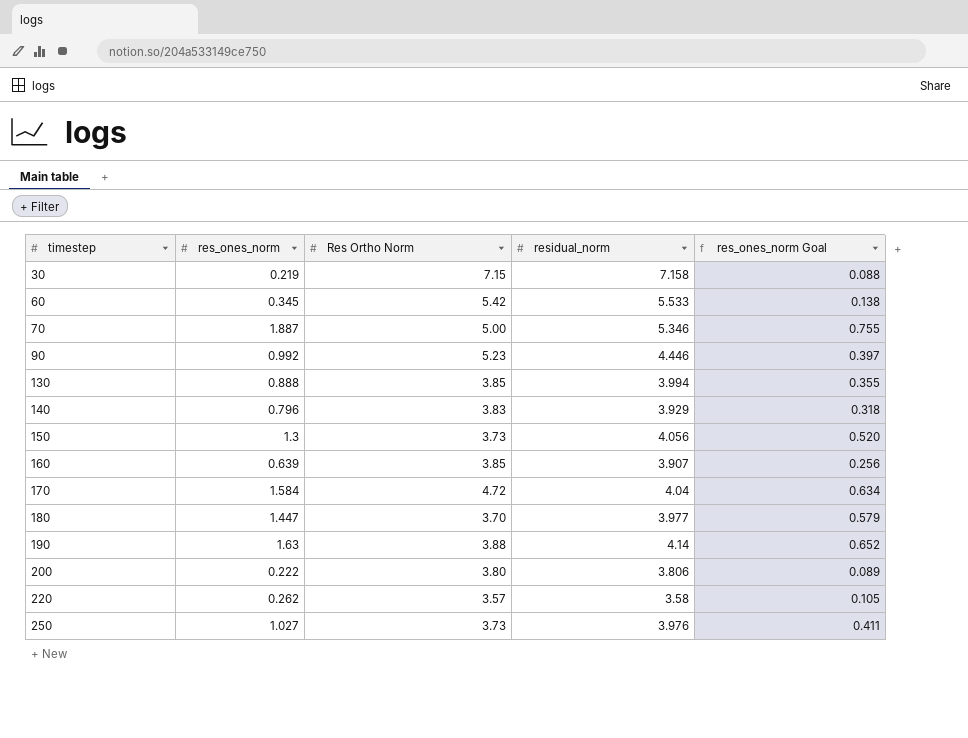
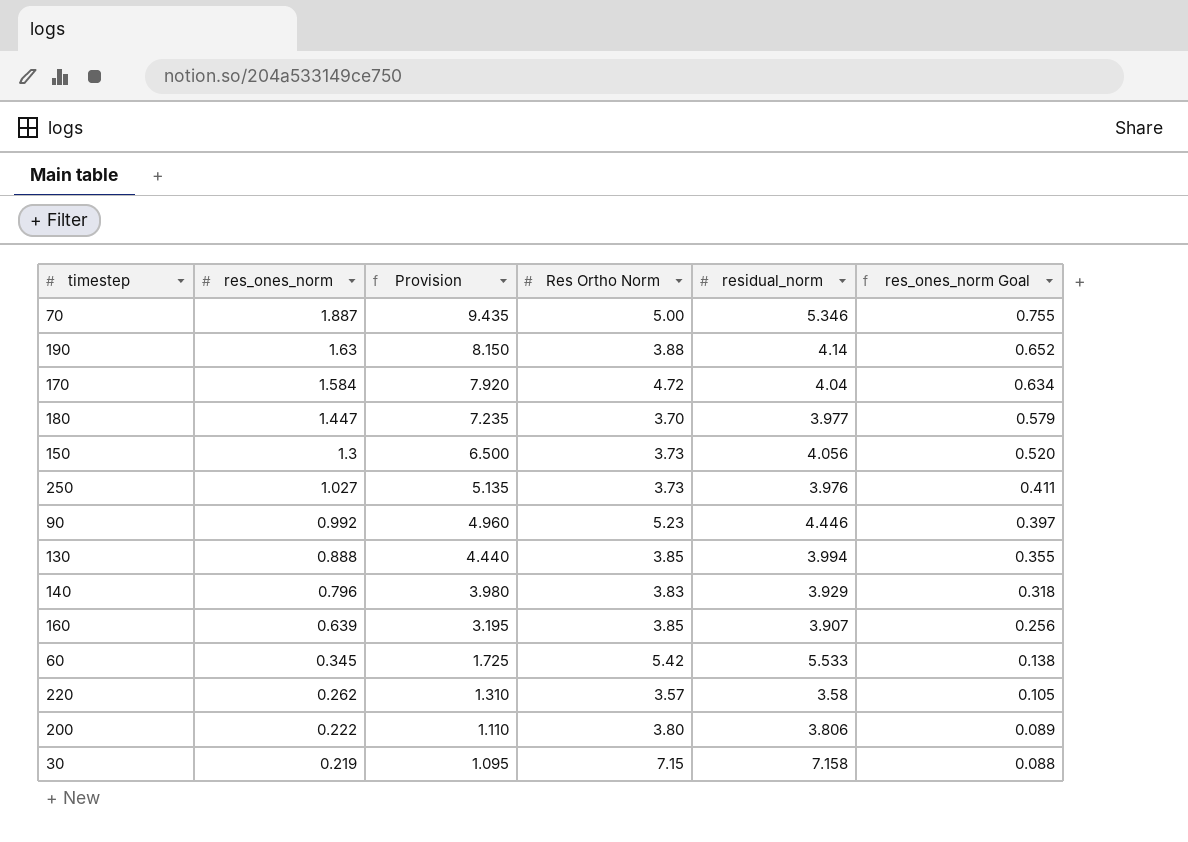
row order: timestep ascending -> res_ones_norm descending
column Provision | formula: none -> [res_ones_norm] * 5

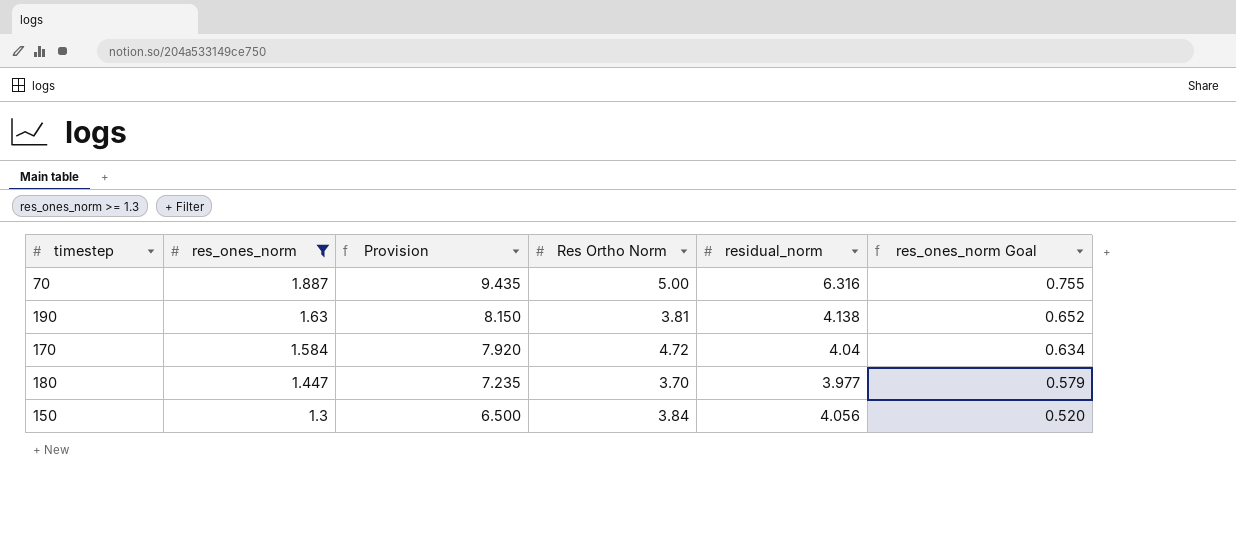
filter: none -> res_ones_norm >= 1.3
70 | residual_norm: 5.346 -> 6.316
190 | Res Ortho Norm: 3.88 -> 3.81
190 | residual_norm: 4.14 -> 4.138
150 | Res Ortho Norm: 3.73 -> 3.84

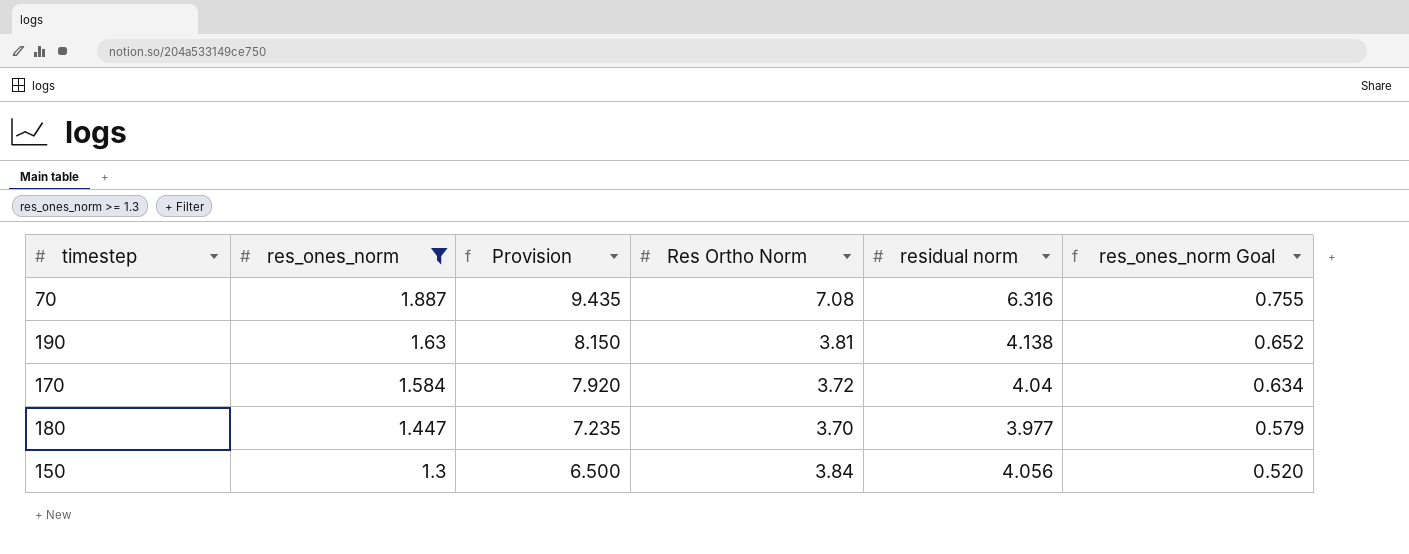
column name: residual_norm -> residual norm
70 | Res Ortho Norm: 5.00 -> 7.08
170 | Res Ortho Norm: 4.72 -> 3.72

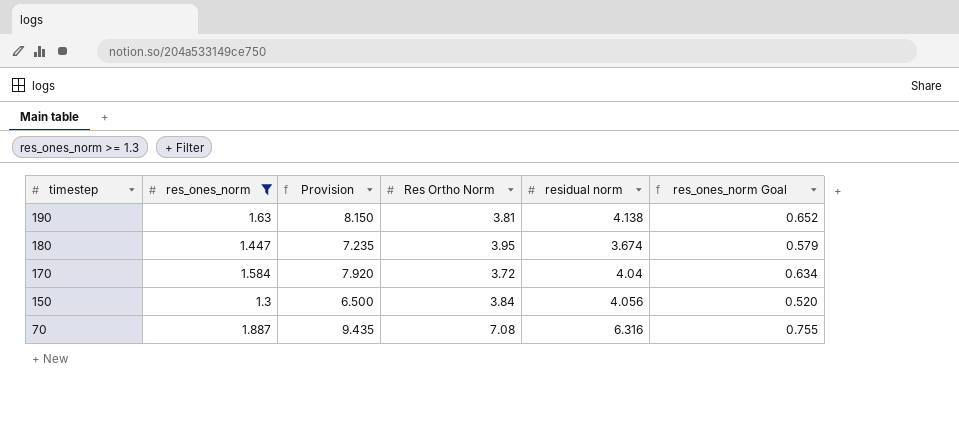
row order: res_ones_norm descending -> timestep descending
180 | Res Ortho Norm: 3.70 -> 3.95
180 | residual norm: 3.977 -> 3.674

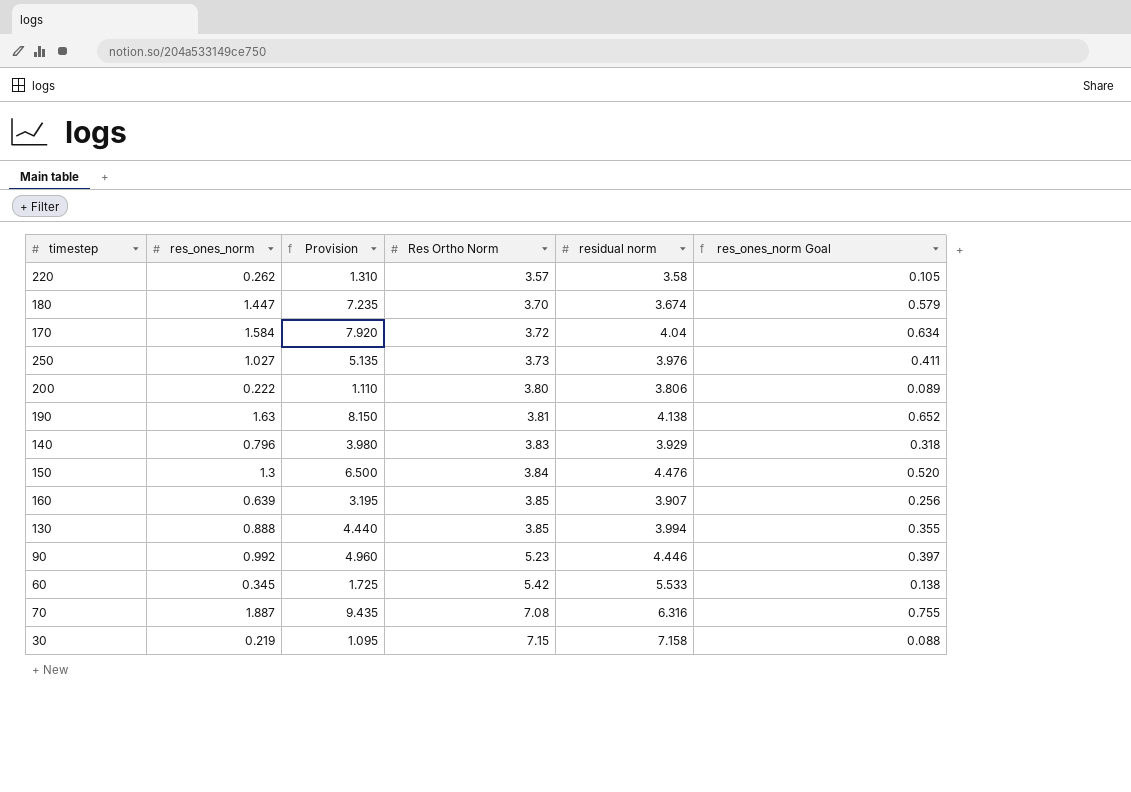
filter: res_ones_norm >= 1.3 -> none
row order: timestep descending -> Res Ortho Norm ascending
180 | Res Ortho Norm: 3.95 -> 3.70
150 | residual norm: 4.056 -> 4.476

